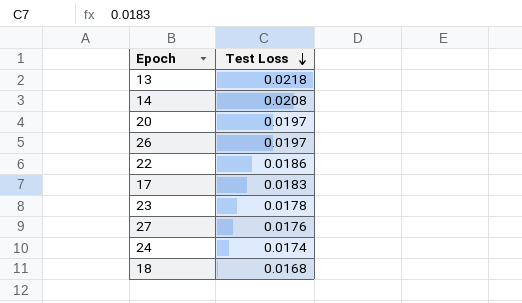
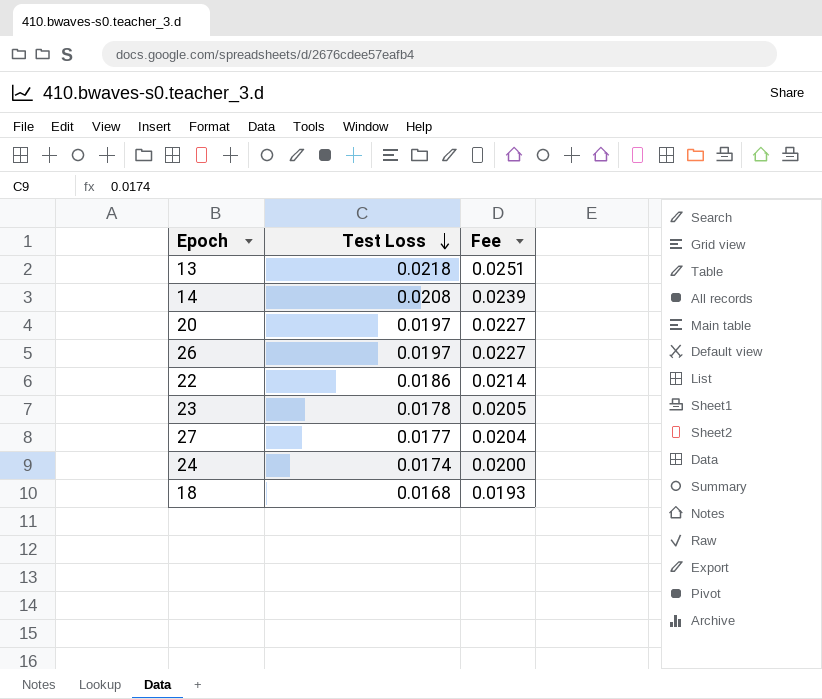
column Fee | formula: none -> [Test Loss] * 1.15
row 17: 0.0183 -> none
27 | Test Loss: 0.0176 -> 0.0177

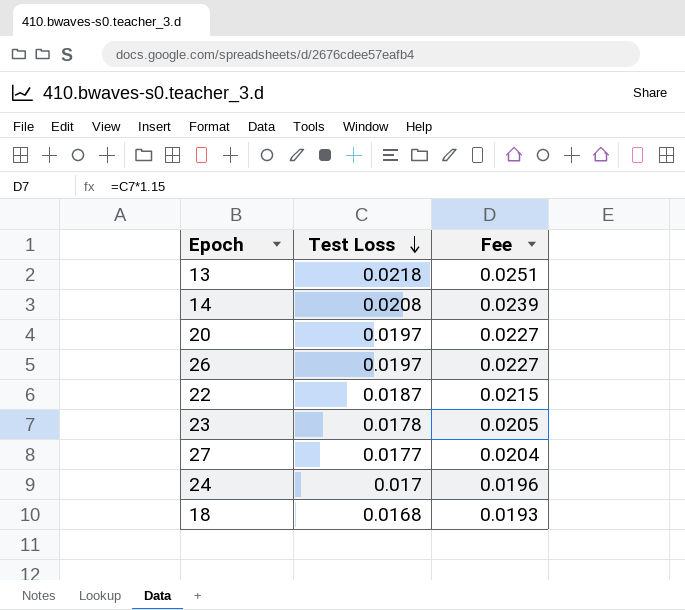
22 | Test Loss: 0.0186 -> 0.0187
22 | Fee: 0.0214 -> 0.0215
24 | Test Loss: 0.0174 -> 0.017
24 | Fee: 0.0200 -> 0.0196

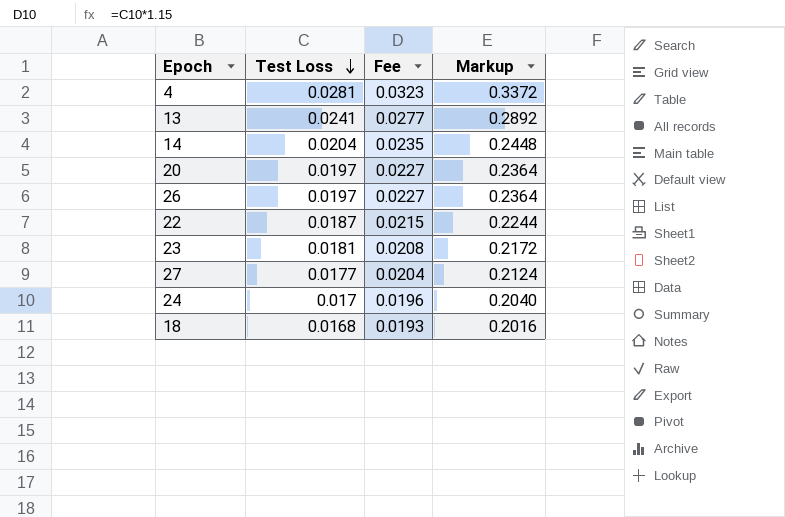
column Markup | formula: none -> [Test Loss] * 12
row 4: none -> 0.0281 | 0.0323 | 0.3372
13 | Test Loss: 0.0218 -> 0.0241
13 | Fee: 0.0251 -> 0.0277
14 | Test Loss: 0.0208 -> 0.0204
14 | Fee: 0.0239 -> 0.0235
23 | Test Loss: 0.0178 -> 0.0181
23 | Fee: 0.0205 -> 0.0208

